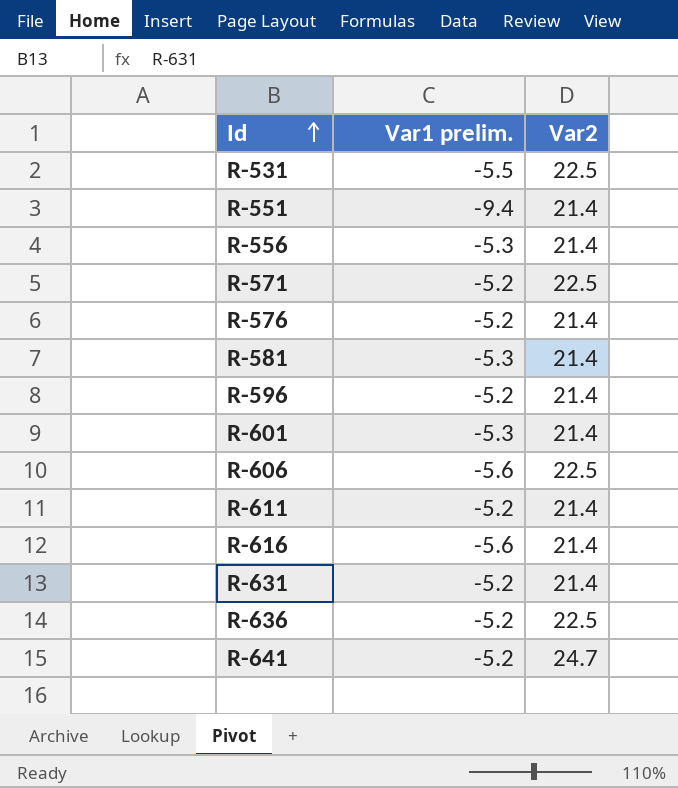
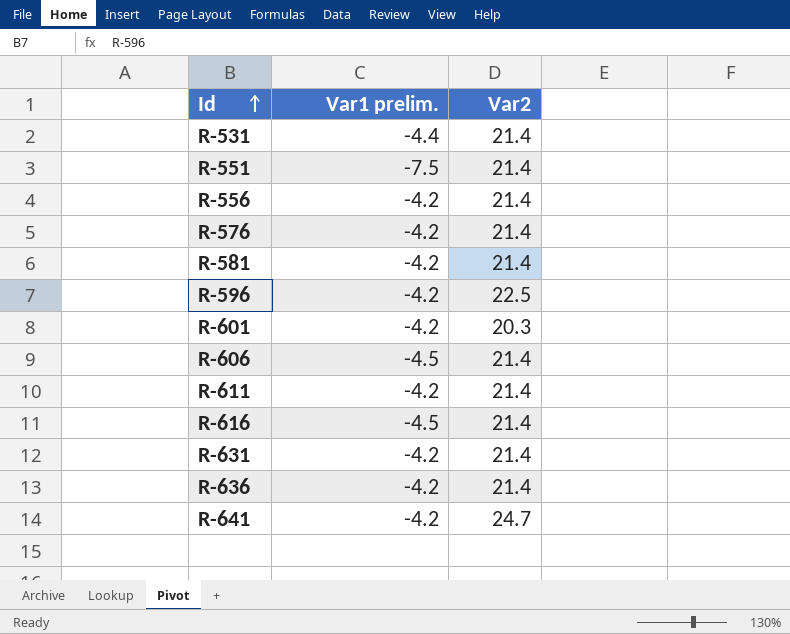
row R-571: -5.2 | 22.5 -> none
R-531 | Var1 prelim.: -5.5 -> -4.4
R-531 | Var2: 22.5 -> 21.4
R-551 | Var1 prelim.: -9.4 -> -7.5
R-556 | Var1 prelim.: -5.3 -> -4.2
R-576 | Var1 prelim.: -5.2 -> -4.2
R-581 | Var1 prelim.: -5.3 -> -4.2
R-596 | Var1 prelim.: -5.2 -> -4.2
R-596 | Var2: 21.4 -> 22.5
R-601 | Var1 prelim.: -5.3 -> -4.2
R-601 | Var2: 21.4 -> 20.3
R-606 | Var1 prelim.: -5.6 -> -4.5
R-606 | Var2: 22.5 -> 21.4
R-611 | Var1 prelim.: -5.2 -> -4.2
R-616 | Var1 prelim.: -5.6 -> -4.5
R-631 | Var1 prelim.: -5.2 -> -4.2
R-636 | Var1 prelim.: -5.2 -> -4.2
R-636 | Var2: 22.5 -> 21.4
R-641 | Var1 prelim.: -5.2 -> -4.2

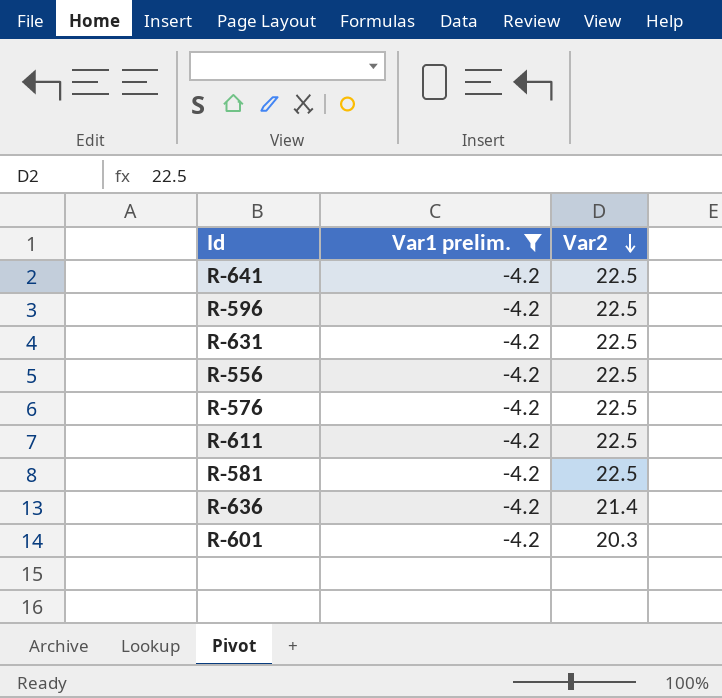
filter: none -> Var1 prelim. = -4.2
row order: Id ascending -> Var2 descending
R-641 | Var2: 24.7 -> 22.5
R-631 | Var2: 21.4 -> 22.5
R-556 | Var2: 21.4 -> 22.5
R-576 | Var2: 21.4 -> 22.5
R-611 | Var2: 21.4 -> 22.5
R-581 | Var2: 21.4 -> 22.5

